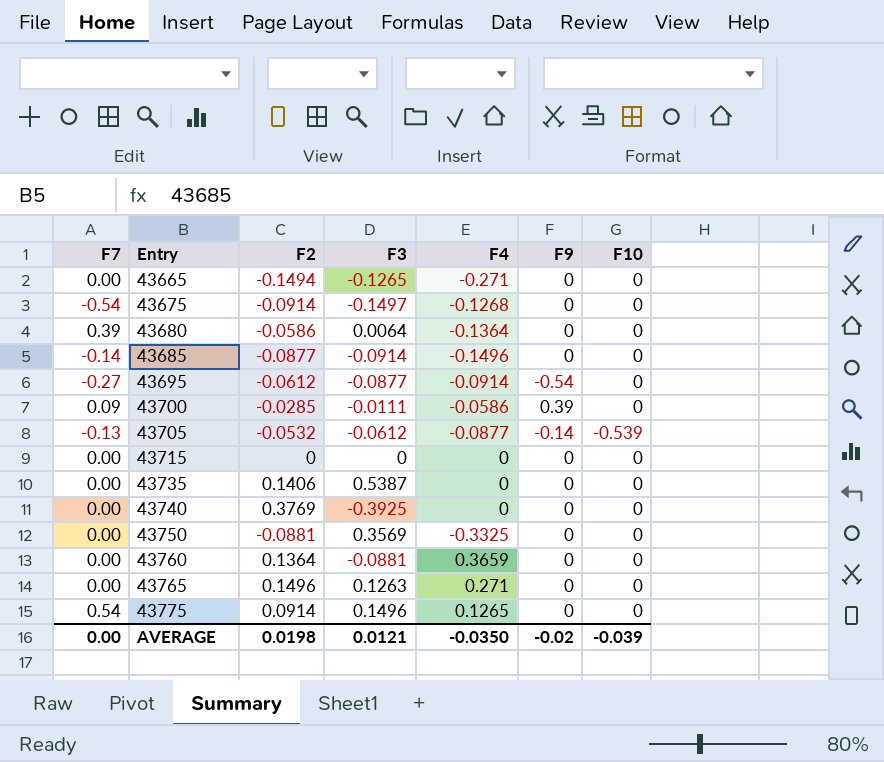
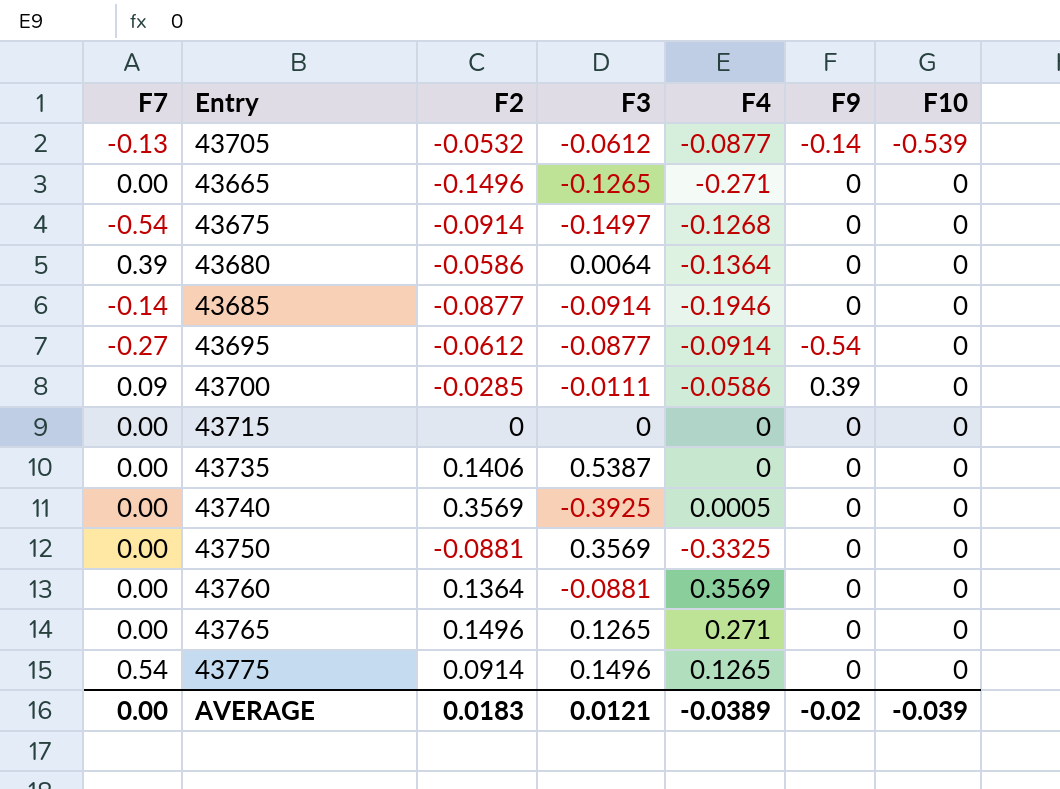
row order: Entry ascending -> F10 ascending
43665 | F2: -0.1494 -> -0.1496
43685 | F4: -0.1496 -> -0.1946
43740 | F2: 0.3769 -> 0.3569
43740 | F4: 0 -> 0.0005
43760 | F4: 0.3659 -> 0.3569
43765 | F3: 0.1263 -> 0.1265
AVERAGE | F2: 0.0198 -> 0.0183
AVERAGE | F4: -0.0350 -> -0.0389

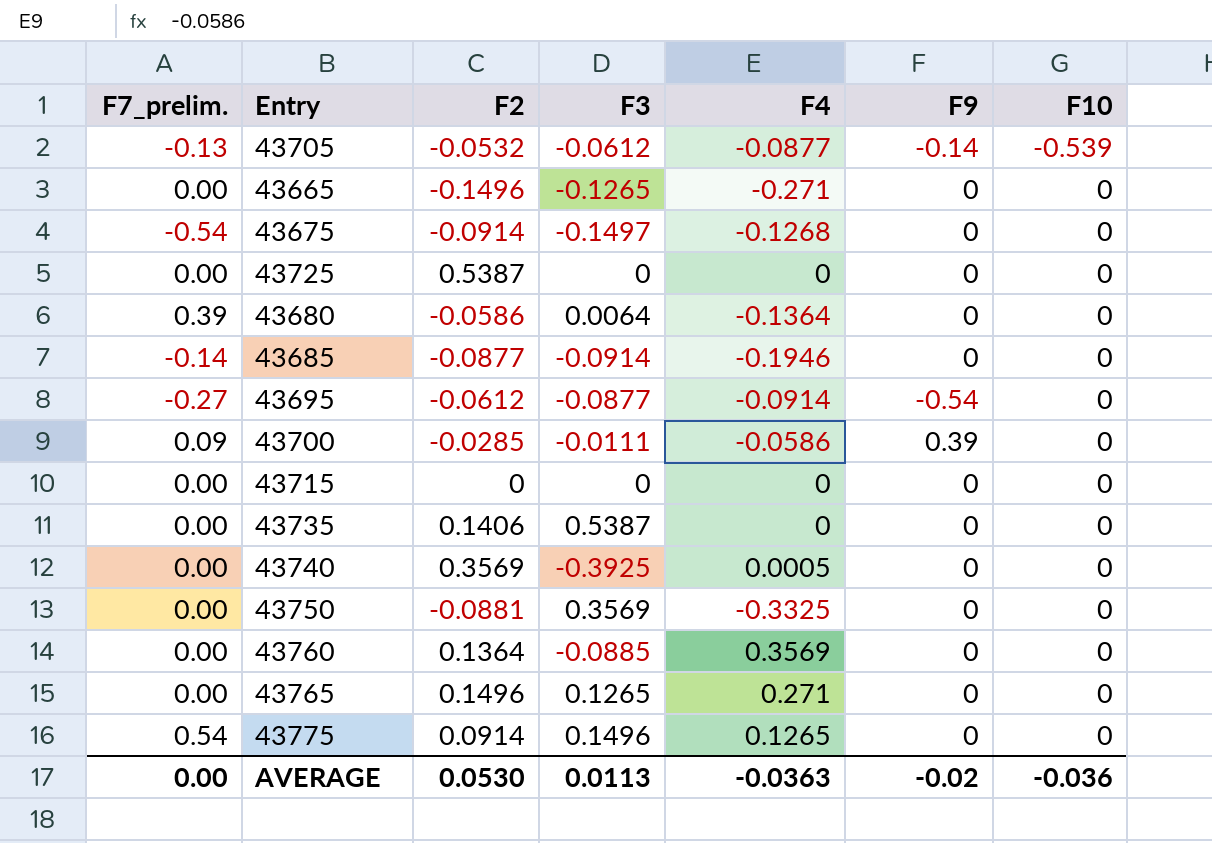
column name: F7 -> F7_prelim.
row 43725: none -> 0.00 | 0.5387 | 0 | 0 | 0 | 0
43760 | F3: -0.0881 -> -0.0885
AVERAGE | F2: 0.0183 -> 0.0530
AVERAGE | F3: 0.0121 -> 0.0113
AVERAGE | F4: -0.0389 -> -0.0363
AVERAGE | F10: -0.039 -> -0.036

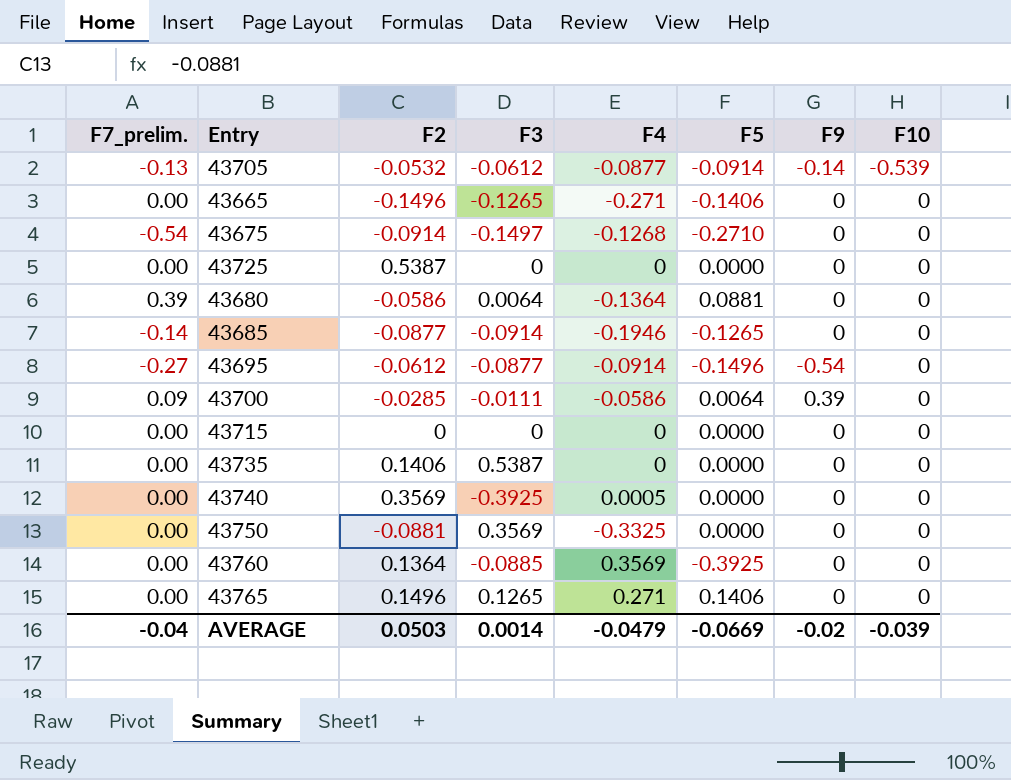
column F5 | position: none -> 6
row 43775: 0.54 | 0.0914 | 0.1496 | 0.1265 | 0 | 0 -> none
AVERAGE | F7_prelim.: 0.00 -> -0.04
AVERAGE | F2: 0.0530 -> 0.0503
AVERAGE | F3: 0.0113 -> 0.0014
AVERAGE | F4: -0.0363 -> -0.0479
AVERAGE | F10: -0.036 -> -0.039

